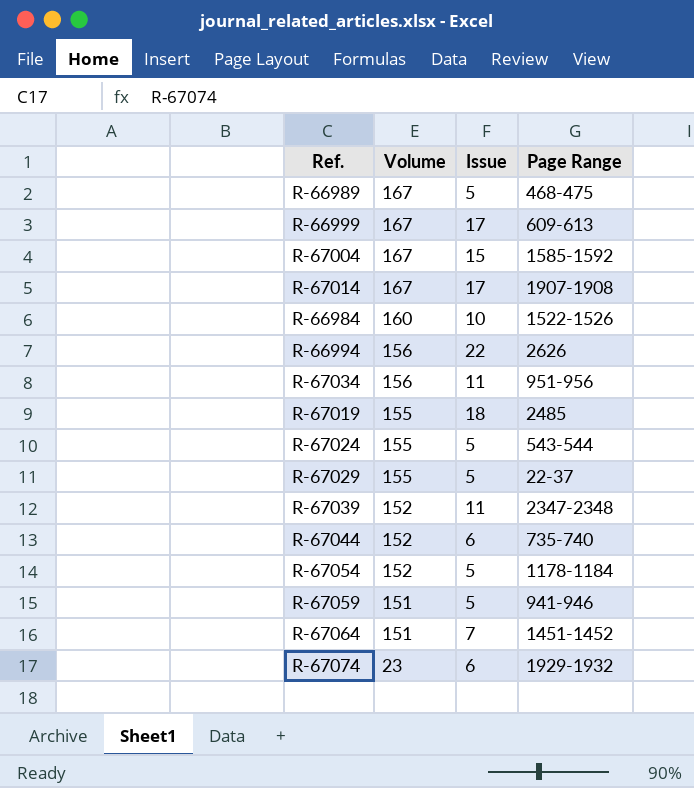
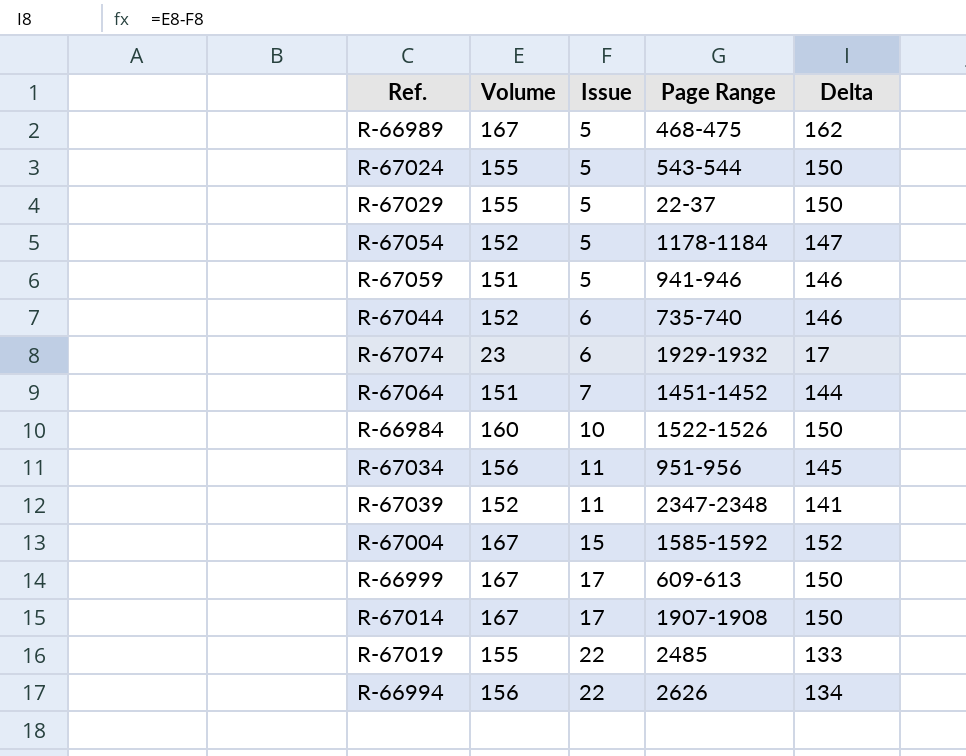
row order: Volume descending -> Issue ascending
column Delta | formula: none -> [Volume] - [Issue]
R-67019 | Issue: 18 -> 22

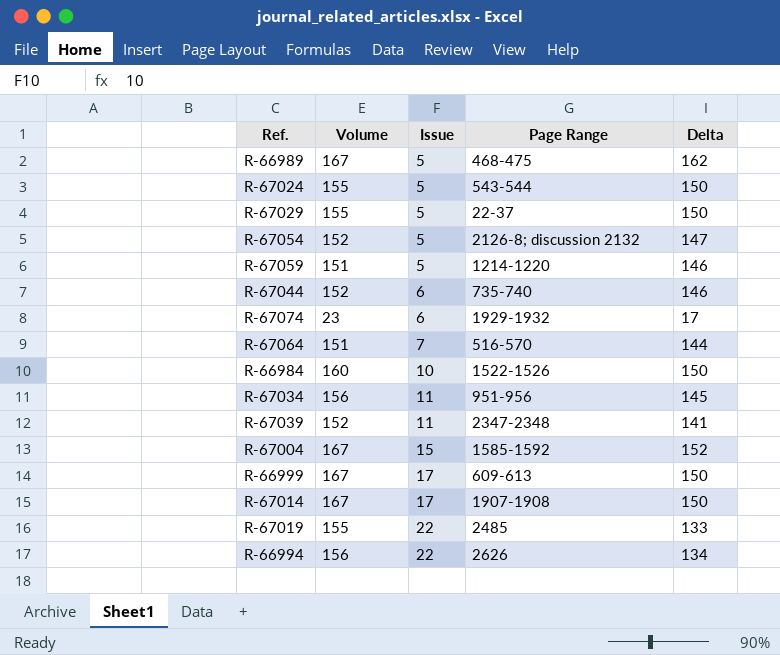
R-67054 | Page Range: 1178-1184 -> 2126-8; discussion 2132
R-67059 | Page Range: 941-946 -> 1214-1220
R-67064 | Page Range: 1451-1452 -> 516-570

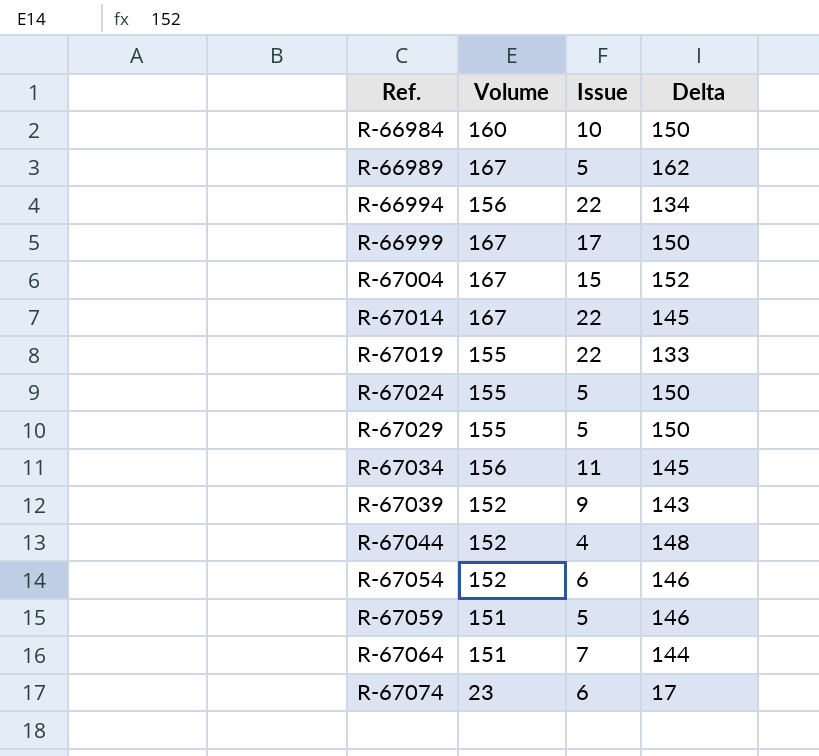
row order: Issue ascending -> Ref. ascending
column Page Range | position: 4 -> none
R-67014 | Issue: 17 -> 22
R-67014 | Delta: 150 -> 145
R-67039 | Issue: 11 -> 9
R-67039 | Delta: 141 -> 143
R-67044 | Issue: 6 -> 4
R-67044 | Delta: 146 -> 148
R-67054 | Issue: 5 -> 6
R-67054 | Delta: 147 -> 146

